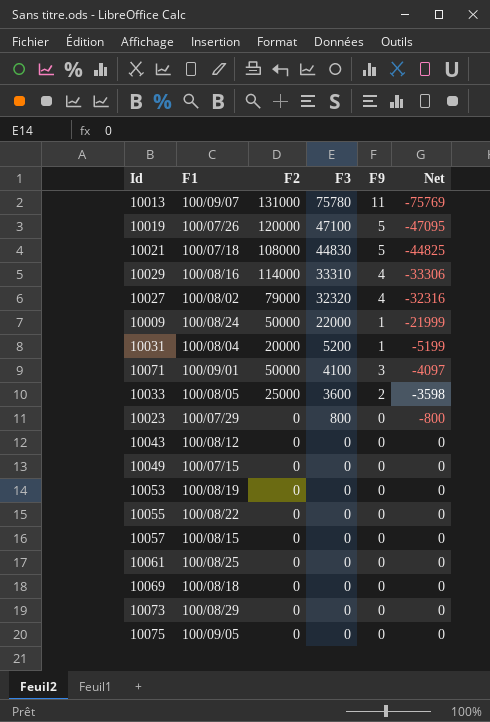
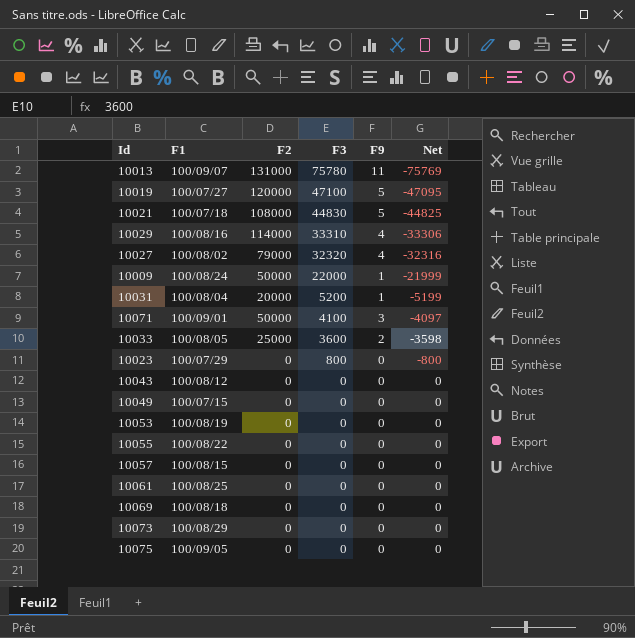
10019 | F1: 100/07/26 -> 100/07/27

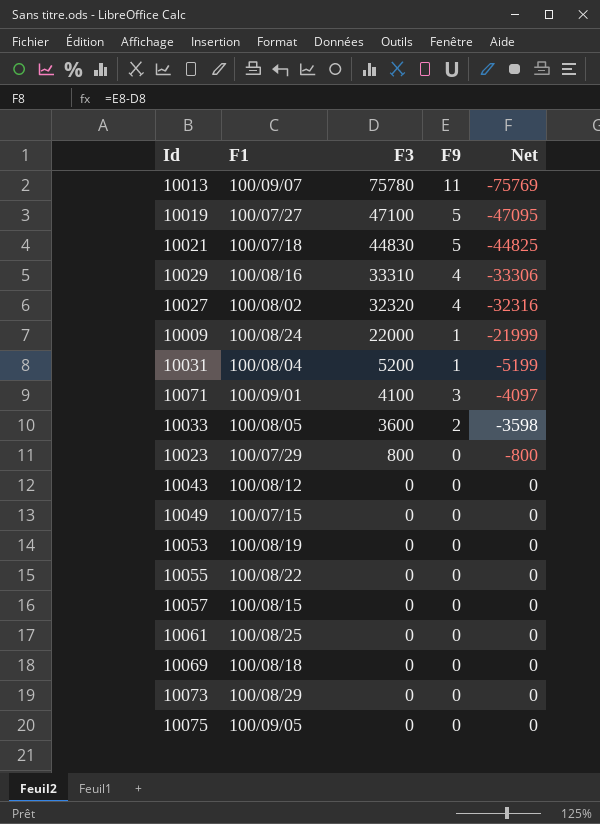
column F2 | position: 3 -> none

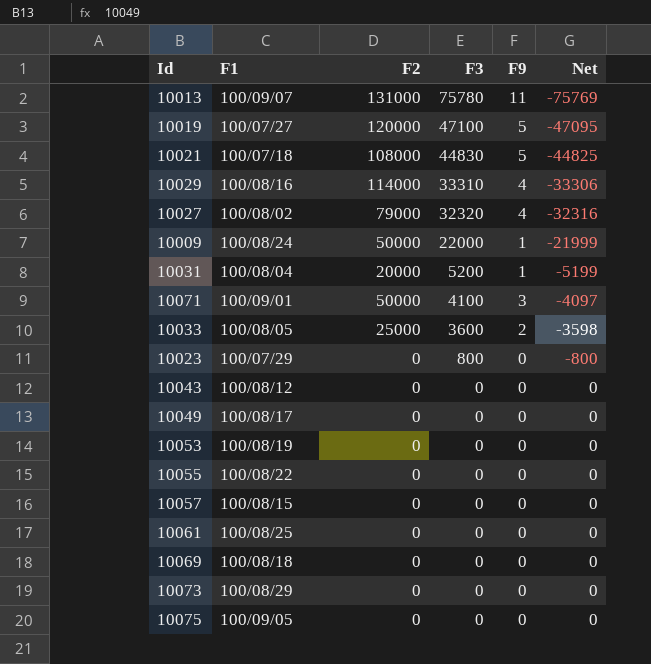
column F2 | position: none -> 3
10049 | F1: 100/07/15 -> 100/08/17

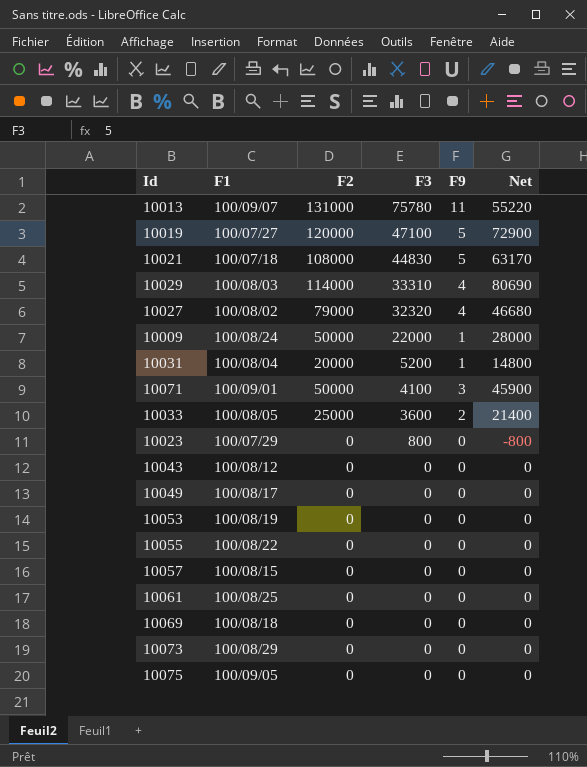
column Net | formula: [F9] - [F3] -> [F2] - [F3]
10029 | F1: 100/08/16 -> 100/08/03

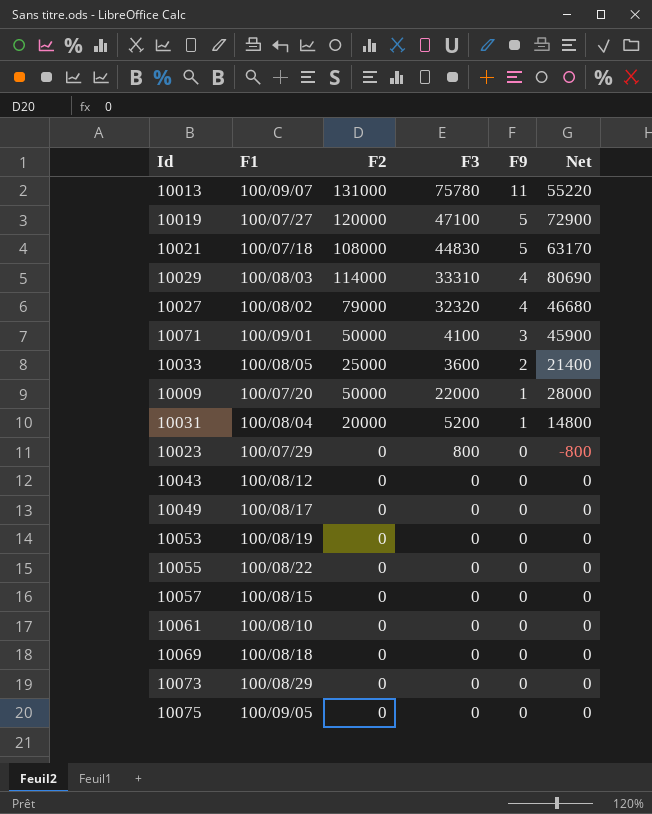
row order: F3 descending -> F9 descending
10009 | F1: 100/08/24 -> 100/07/20
10061 | F1: 100/08/25 -> 100/08/10

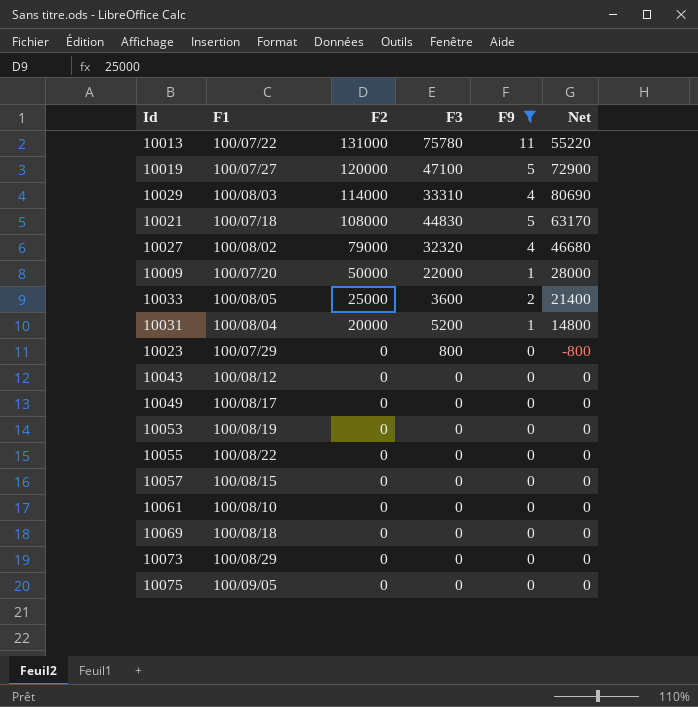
filter: none -> F9 != 3
row order: F9 descending -> F2 descending
10013 | F1: 100/09/07 -> 100/07/22

